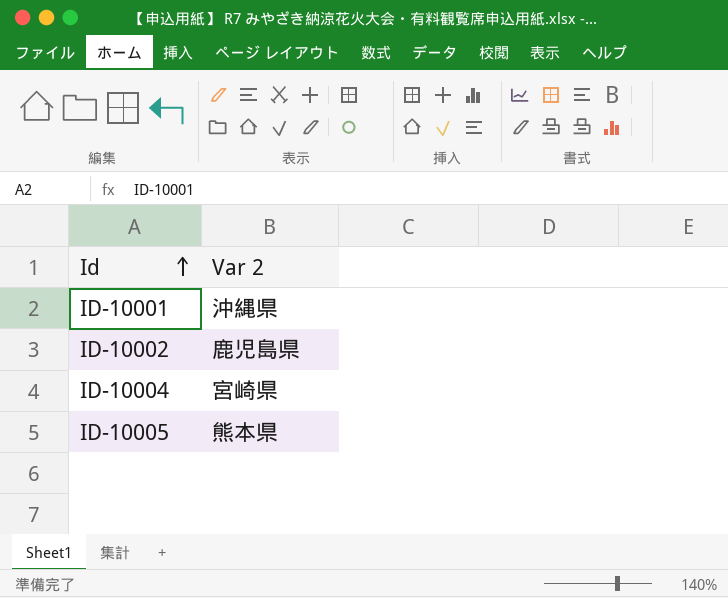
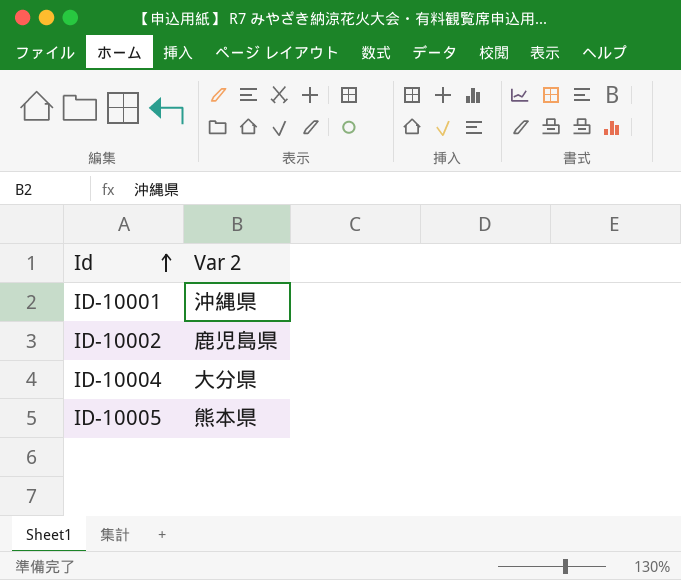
ID-10004 | Var 2: 宮崎県 -> 大分県

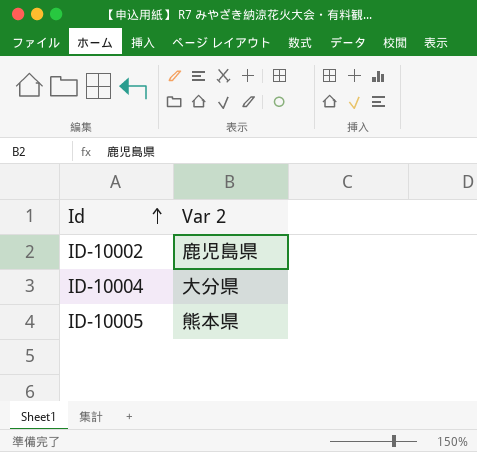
row ID-10001: 沖縄県 -> none

